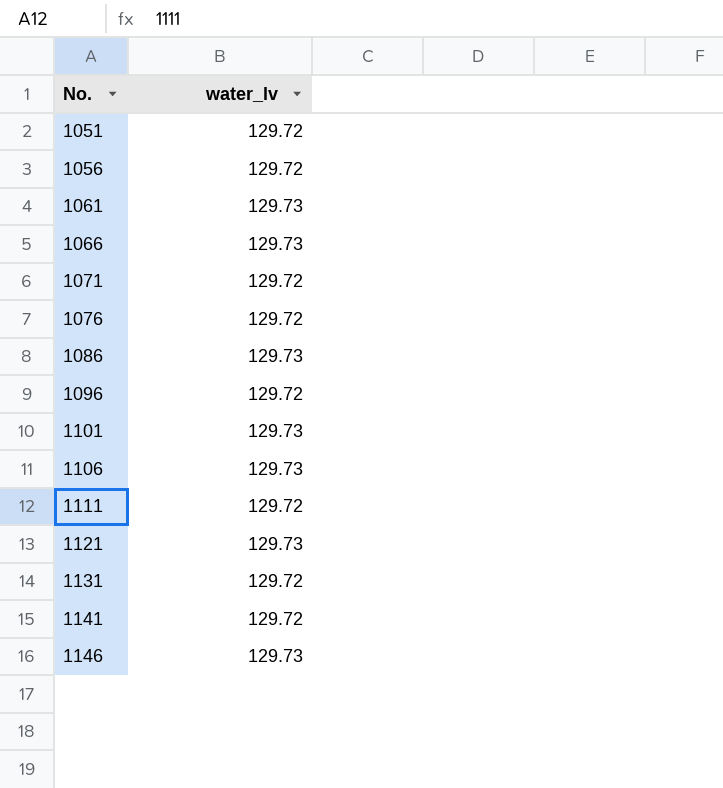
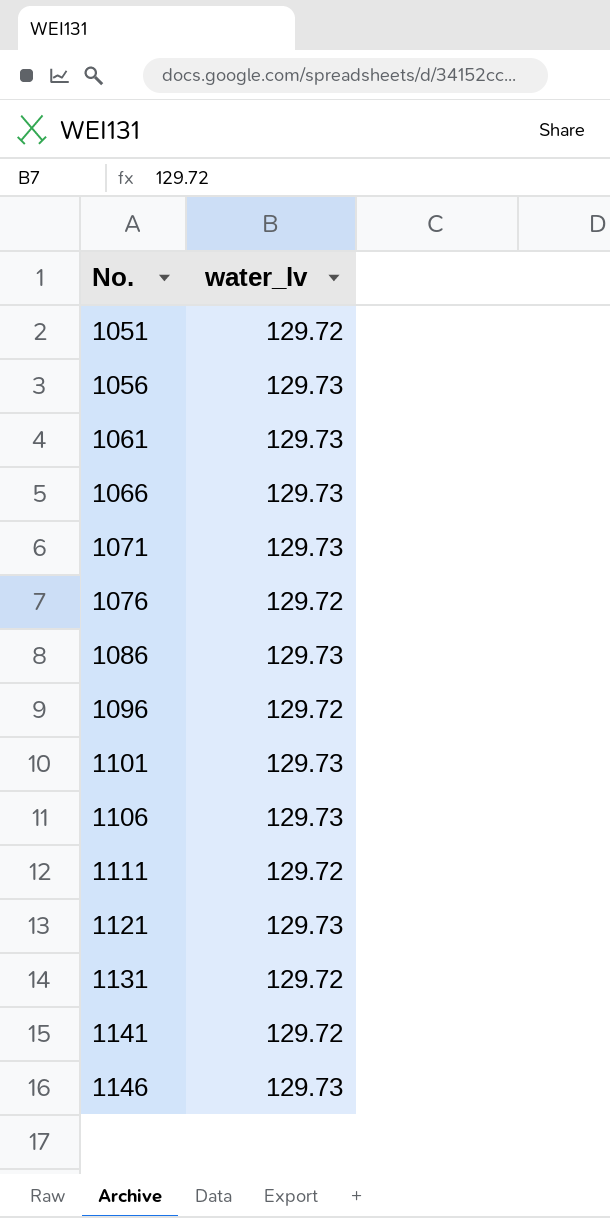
1056 | water_lv: 129.72 -> 129.73
1071 | water_lv: 129.72 -> 129.73

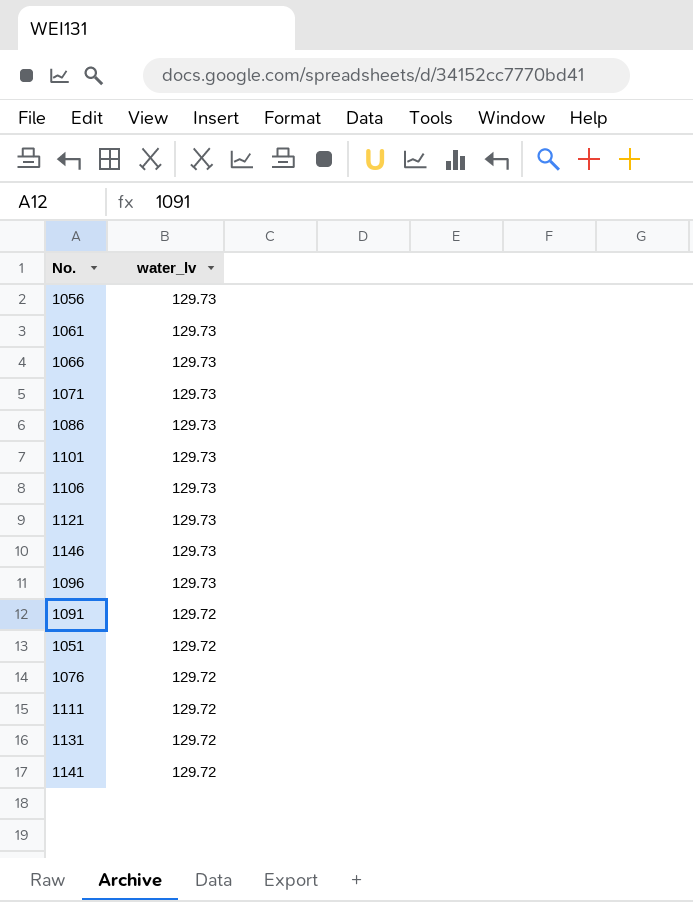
row order: No. ascending -> water_lv descending
1096 | water_lv: 129.72 -> 129.73
row 1091: none -> 129.72

